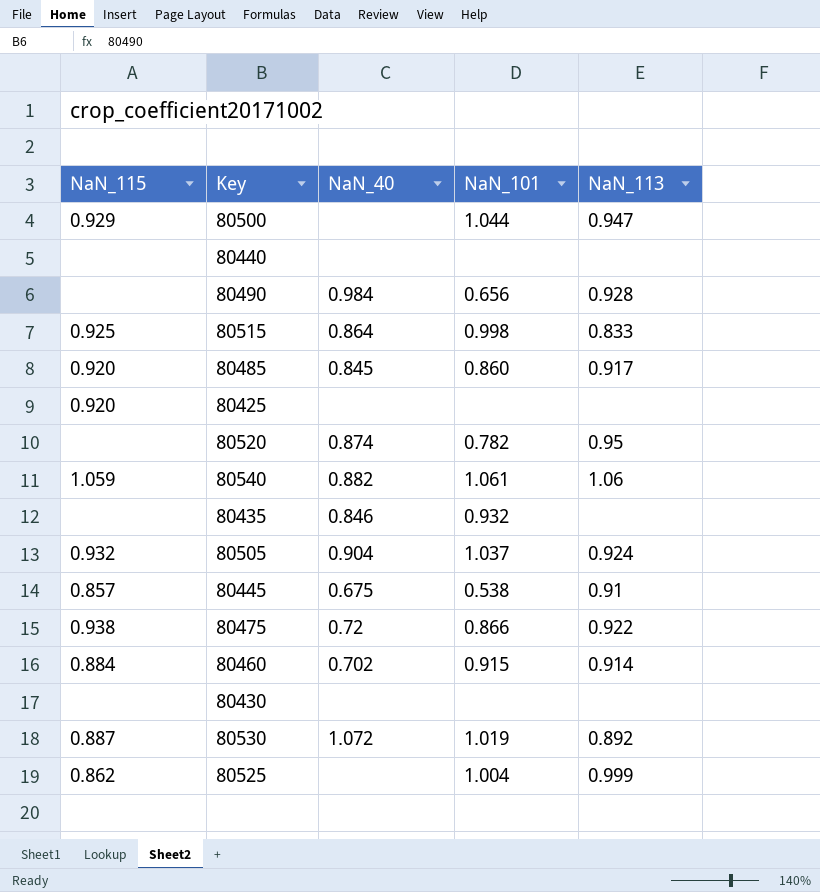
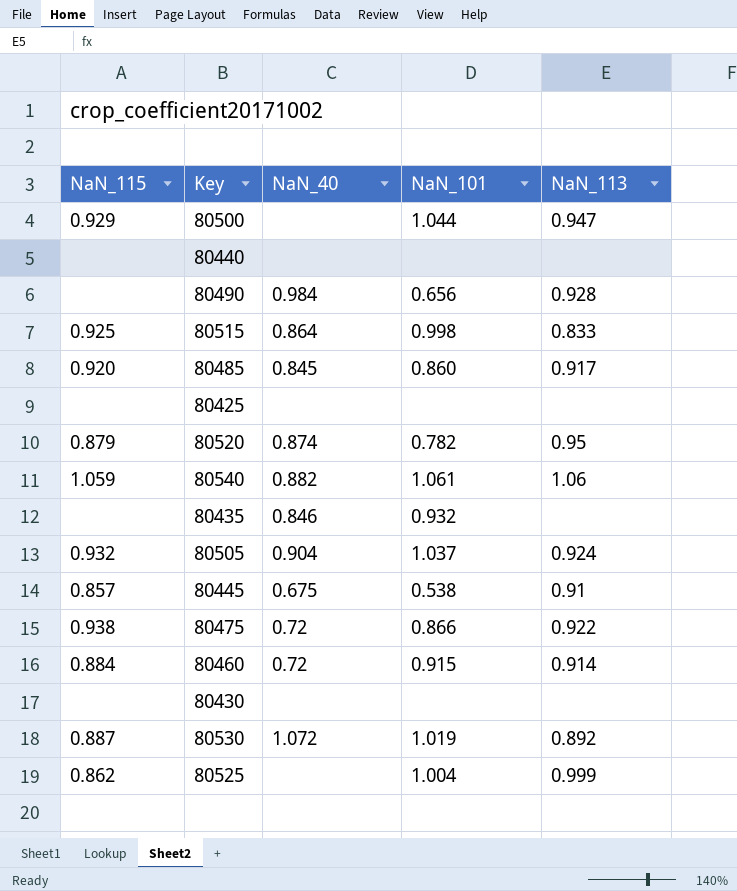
80425 | NaN_115: 0.920 -> none
80520 | NaN_115: none -> 0.879
80460 | NaN_40: 0.702 -> 0.72

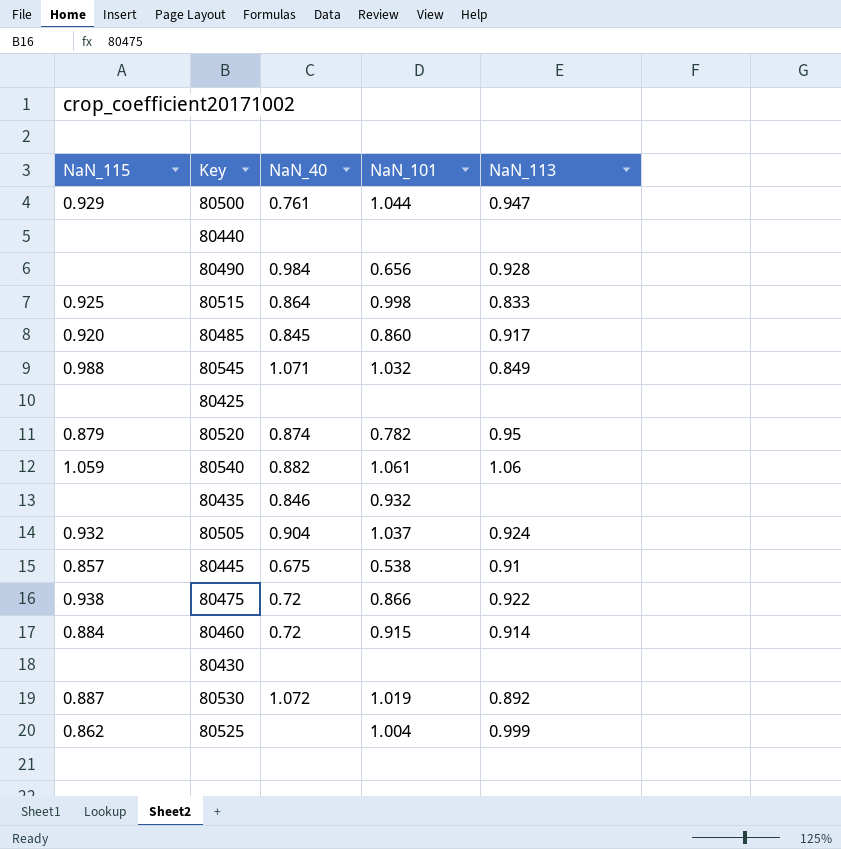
80500 | NaN_40: none -> 0.761
row 80545: none -> 0.988 | 1.071 | 1.032 | 0.849

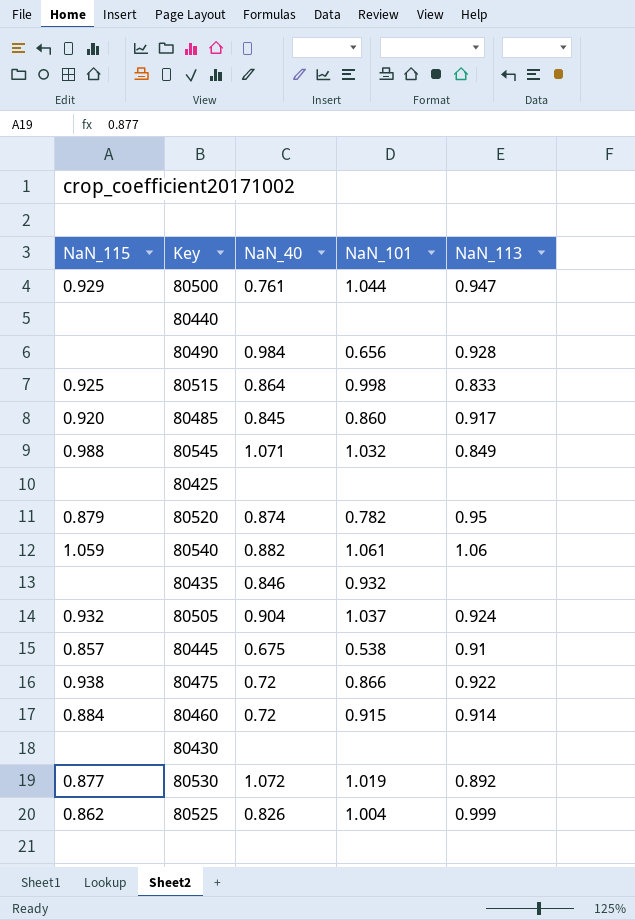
80530 | NaN_115: 0.887 -> 0.877
80525 | NaN_40: none -> 0.826

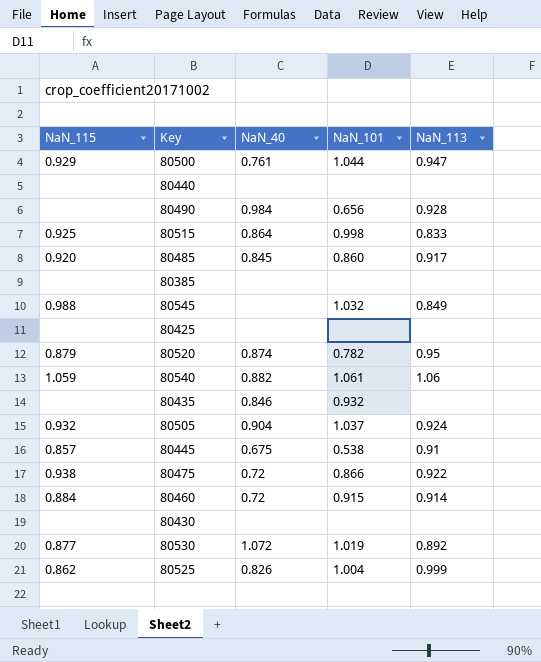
row 80385: none -> none | none | none | none
80545 | NaN_40: 1.071 -> none

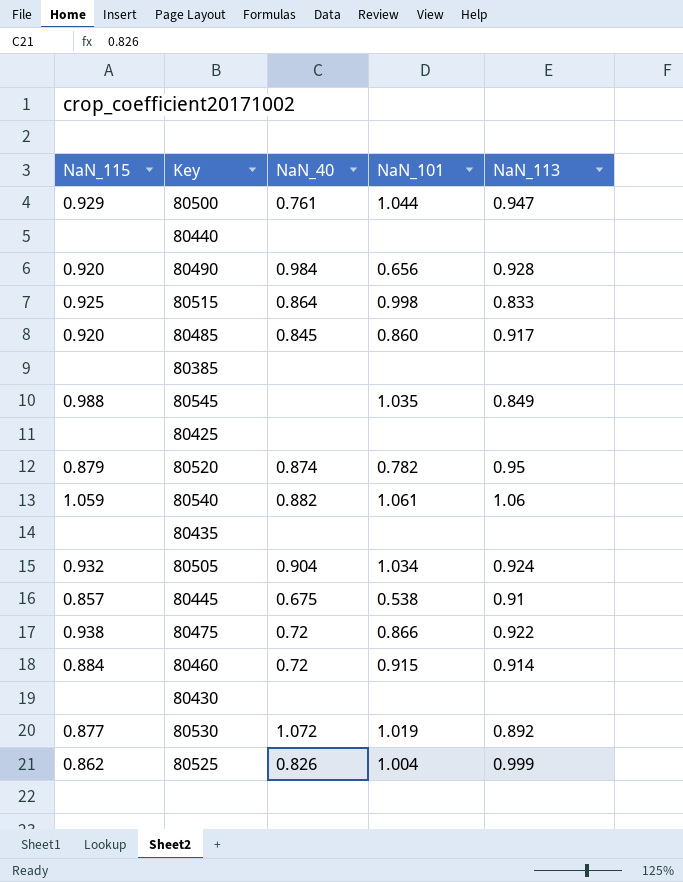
80490 | NaN_115: none -> 0.920
80545 | NaN_101: 1.032 -> 1.035
80435 | NaN_40: 0.846 -> none
80435 | NaN_101: 0.932 -> none
80505 | NaN_101: 1.037 -> 1.034

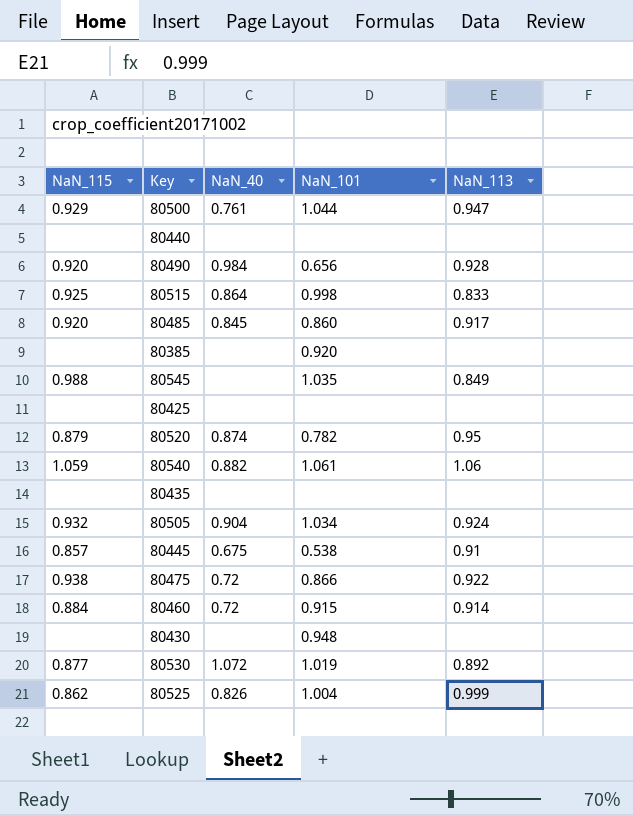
80385 | NaN_101: none -> 0.920
80430 | NaN_101: none -> 0.948

